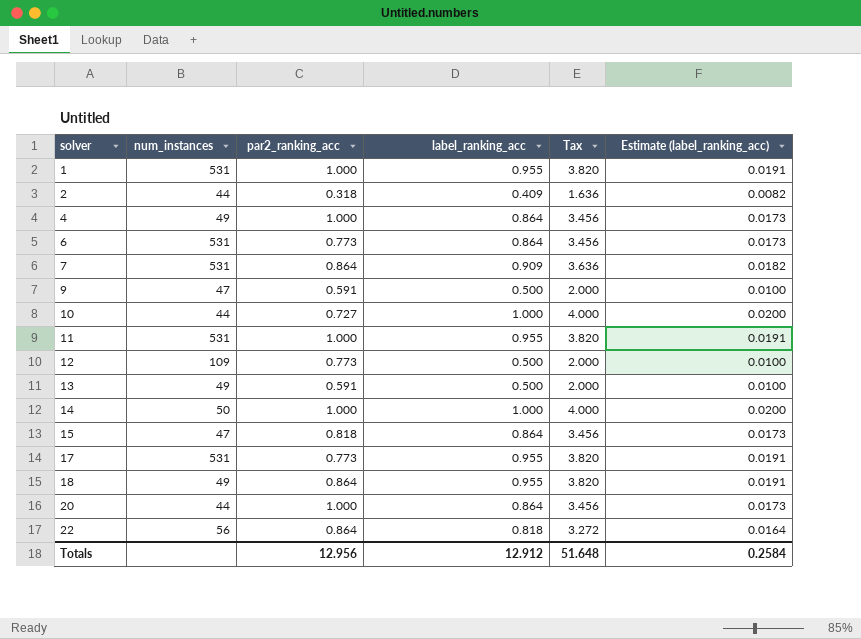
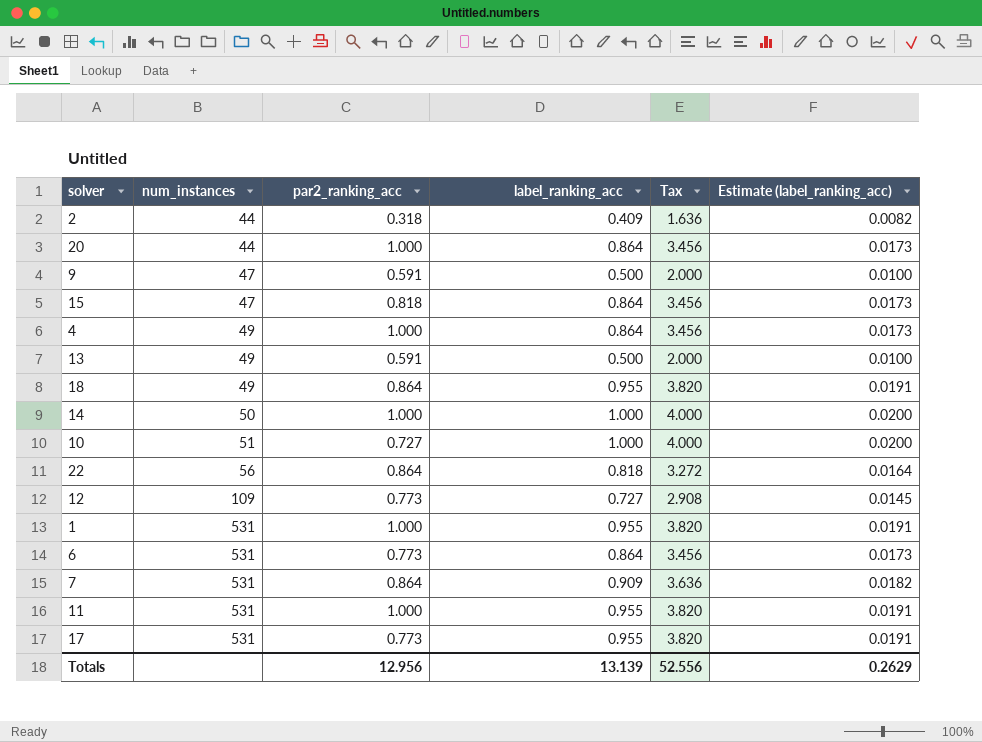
row order: solver ascending -> num_instances ascending
10 | num_instances: 44 -> 51
12 | label_ranking_acc: 0.500 -> 0.727
12 | Tax: 2.000 -> 2.908
12 | Estimate (label_ranking_acc): 0.0100 -> 0.0145
Totals | label_ranking_acc: 12.912 -> 13.139
Totals | Tax: 51.648 -> 52.556
Totals | Estimate (label_ranking_acc): 0.2584 -> 0.2629

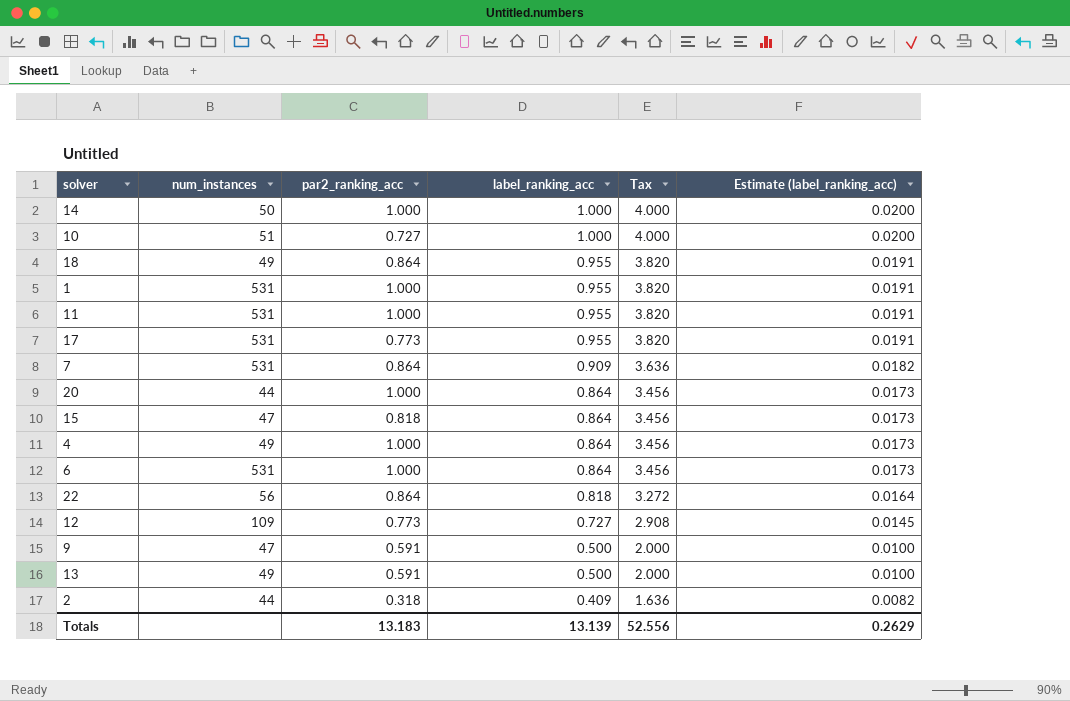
row order: num_instances ascending -> label_ranking_acc descending
6 | par2_ranking_acc: 0.773 -> 1.000
Totals | par2_ranking_acc: 12.956 -> 13.183

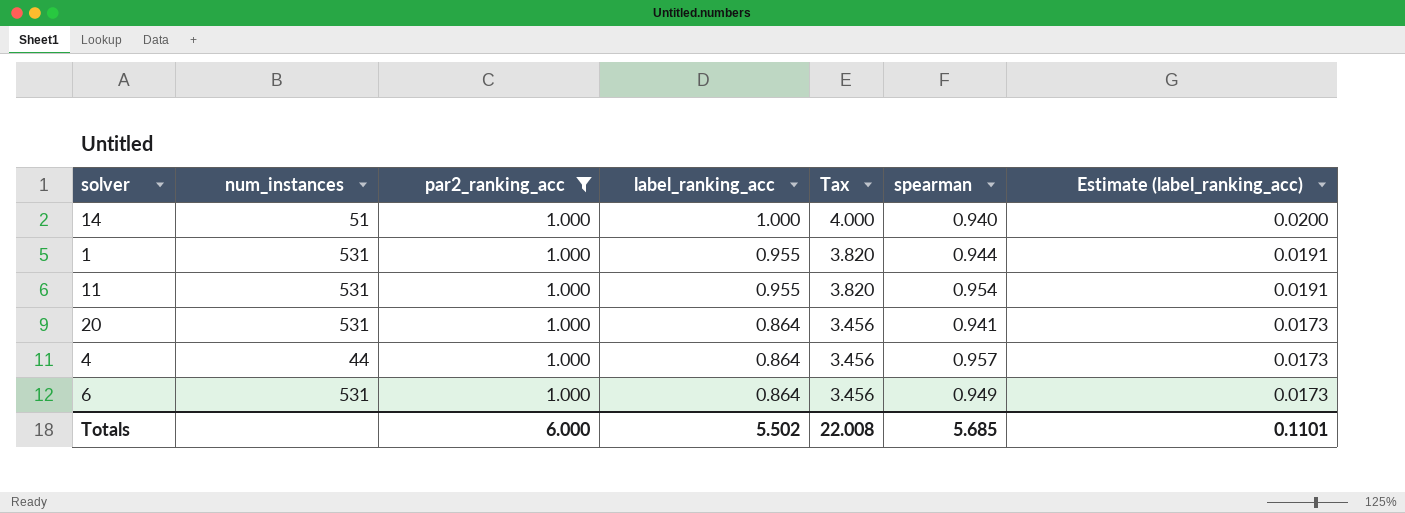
filter: none -> par2_ranking_acc = 1.000
column spearman | position: none -> 6
14 | num_instances: 50 -> 51
20 | num_instances: 44 -> 531
4 | num_instances: 49 -> 44
Totals | par2_ranking_acc: 13.183 -> 6.000
Totals | label_ranking_acc: 13.139 -> 5.502
Totals | Tax: 52.556 -> 22.008
Totals | Estimate (label_ranking_acc): 0.2629 -> 0.1101

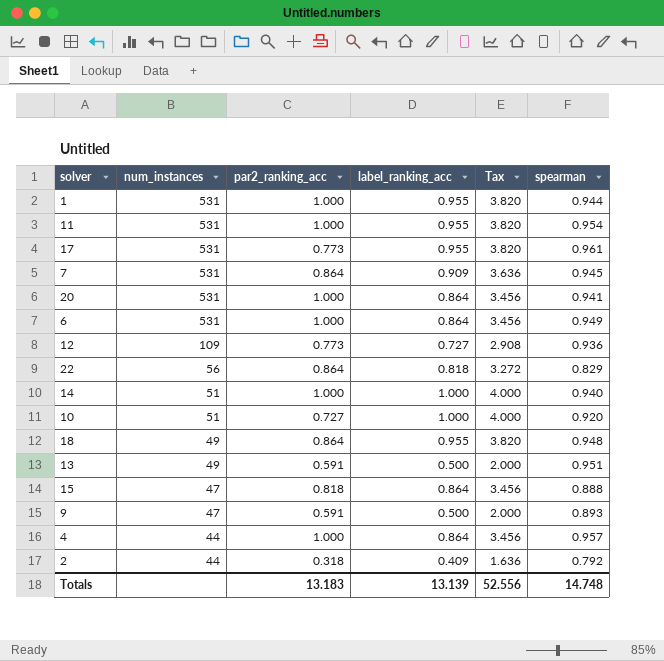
filter: par2_ranking_acc = 1.000 -> none
row order: label_ranking_acc descending -> num_instances descending
column Estimate (label_ranking_acc) | formula: [label_ranking_acc] * 0.02 -> none
Totals | par2_ranking_acc: 6.000 -> 13.183
Totals | label_ranking_acc: 5.502 -> 13.139
Totals | Tax: 22.008 -> 52.556
Totals | spearman: 5.685 -> 14.748

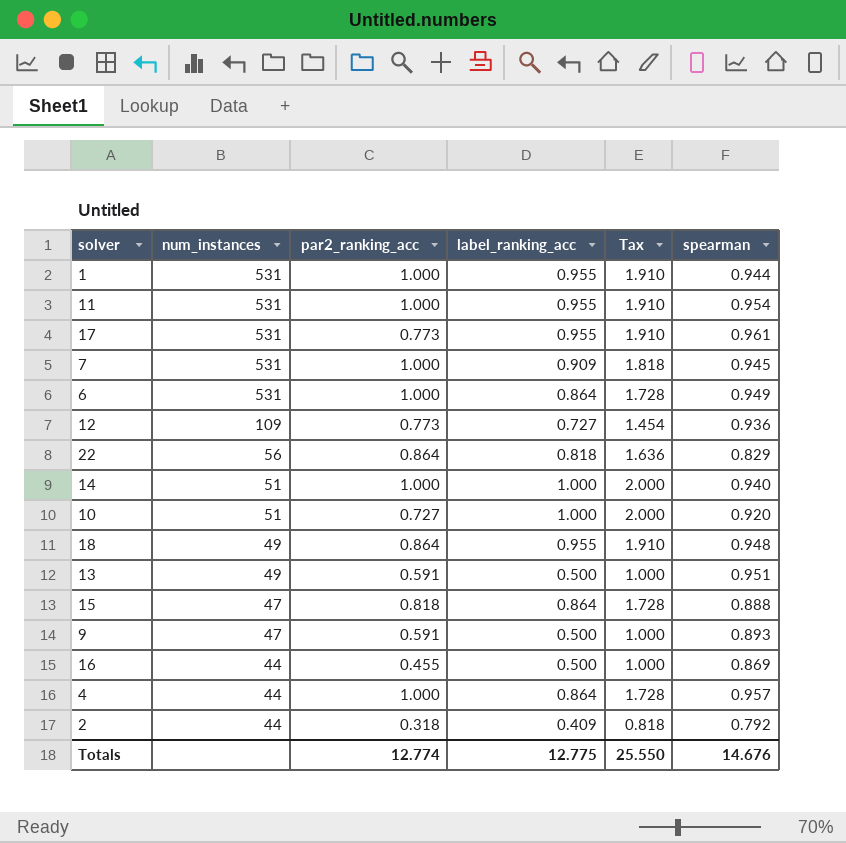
column Tax | formula: [label_ranking_acc] * 4 -> [label_ranking_acc] * 2
row 20: 531 | 1.000 | 0.864 | 3.456 | 0.941 -> none
7 | par2_ranking_acc: 0.864 -> 1.000
row 16: none -> 44 | 0.455 | 0.500 | 1.000 | 0.869
Totals | par2_ranking_acc: 13.183 -> 12.774
Totals | label_ranking_acc: 13.139 -> 12.775
Totals | Tax: 52.556 -> 25.550
Totals | spearman: 14.748 -> 14.676

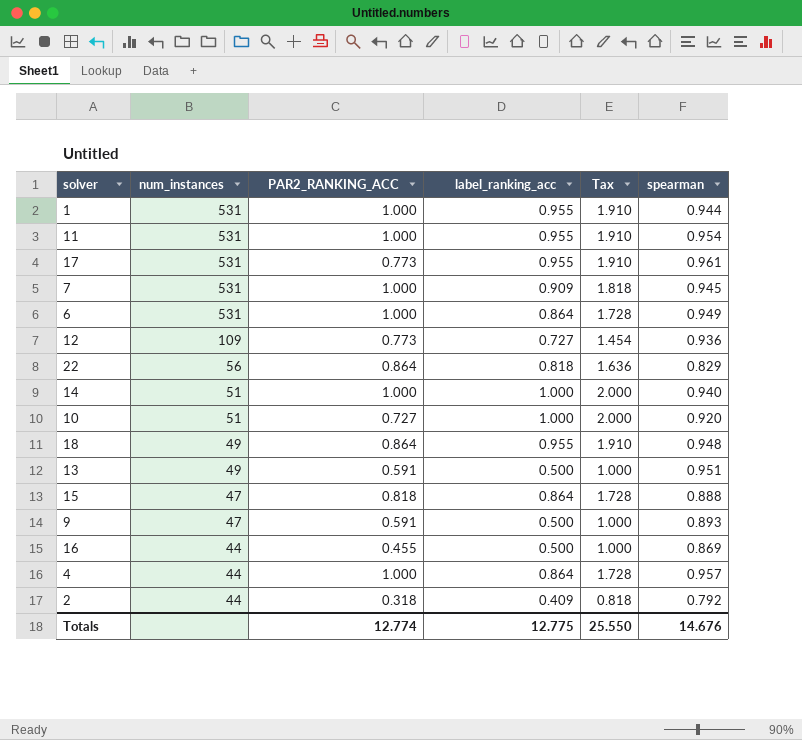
column name: par2_ranking_acc -> PAR2_RANKING_ACC

